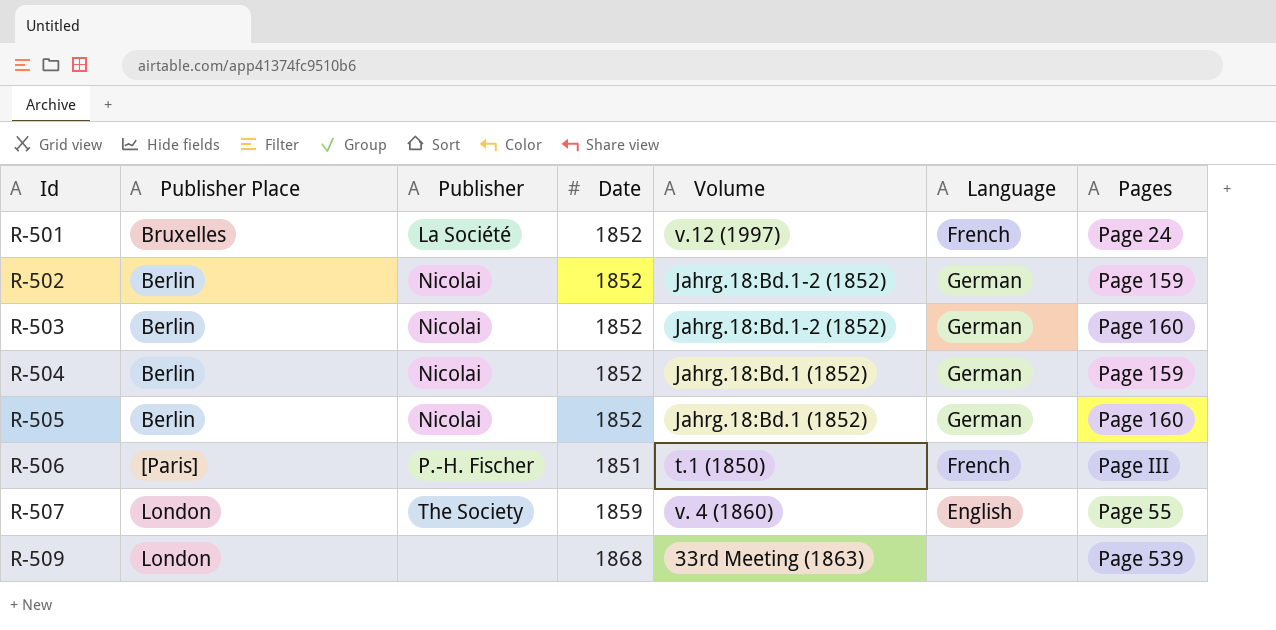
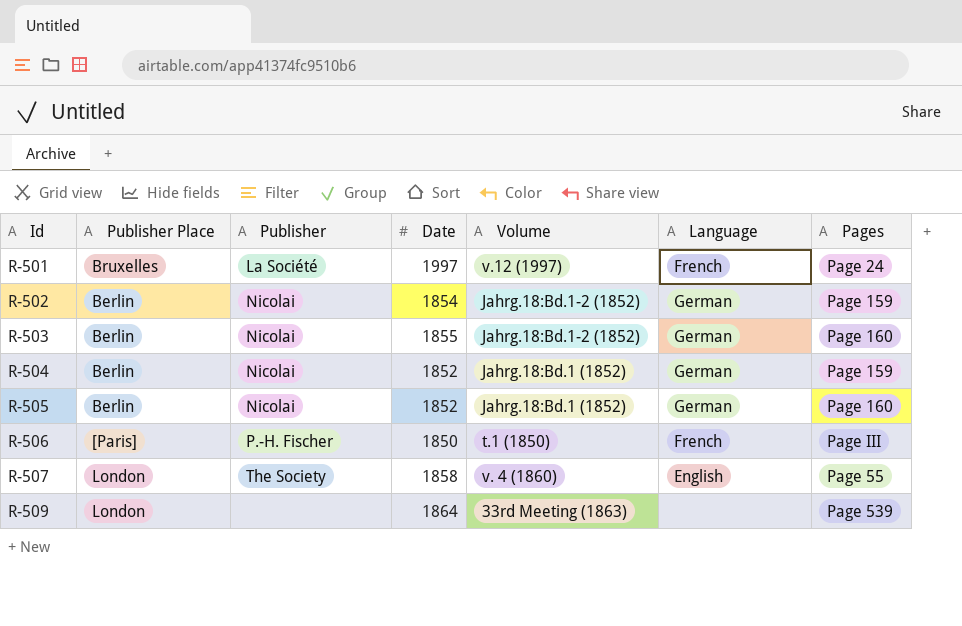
R-501 | Date: 1852 -> 1997
R-502 | Date: 1852 -> 1854
R-503 | Date: 1852 -> 1855
R-506 | Date: 1851 -> 1850
R-507 | Date: 1859 -> 1858
R-509 | Date: 1868 -> 1864

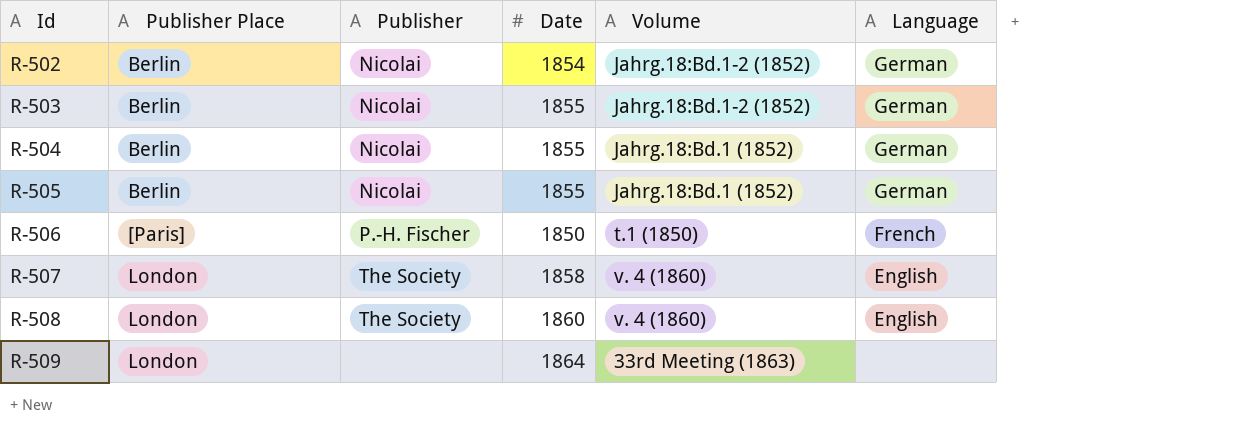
column Pages | position: 7 -> none
row R-501: Bruxelles | La Société | 1997 | v.12 (1997) | French | Page 24 -> none
R-504 | Date: 1852 -> 1855
R-505 | Date: 1852 -> 1855
row R-508: none -> London | The Society | 1860 | v. 4 (1860) | English

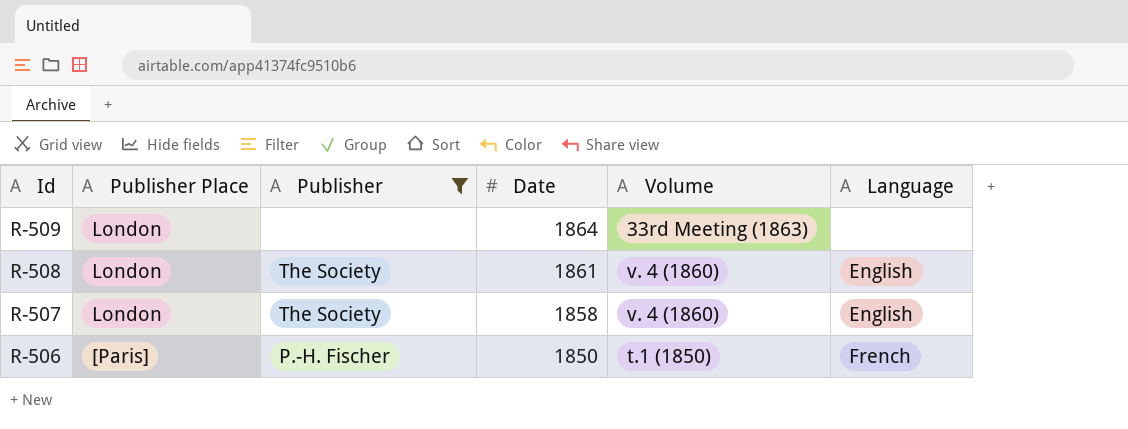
filter: none -> Publisher != Nicolai
row order: Id ascending -> Id descending
R-508 | Date: 1860 -> 1861

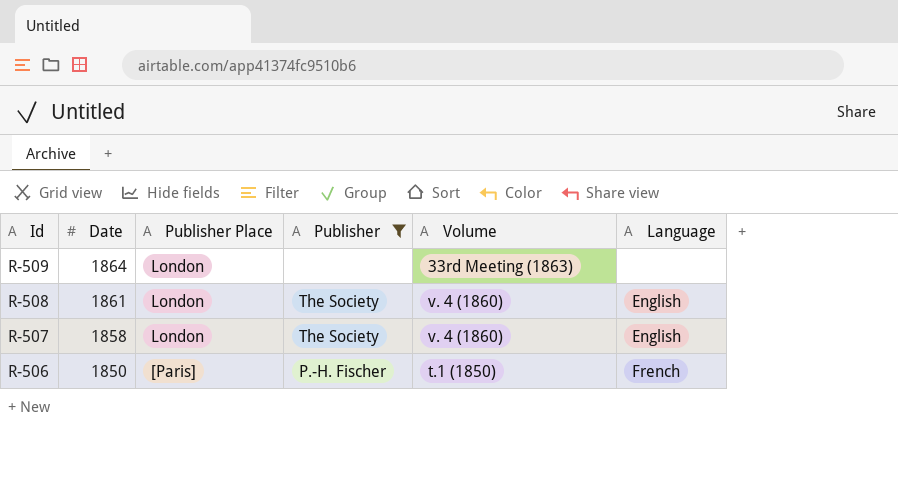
column Date | position: 4 -> 2

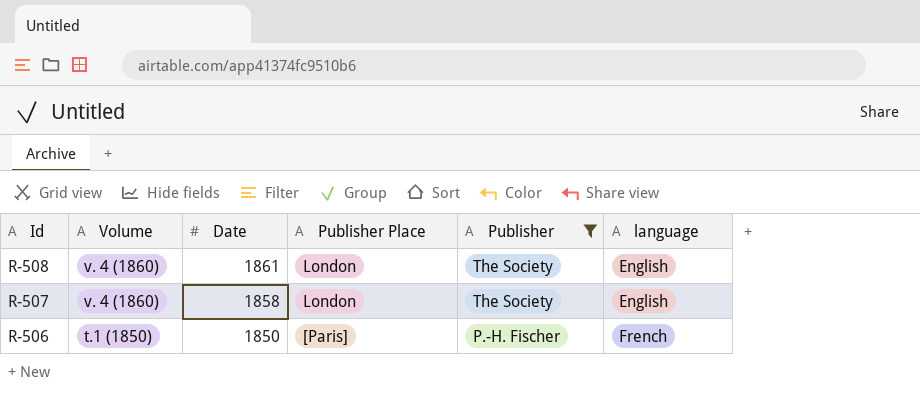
column Volume | position: 5 -> 2
column name: Language -> language
row R-509: 1864 | London | none | 33rd Meeting (1863) | none -> none

